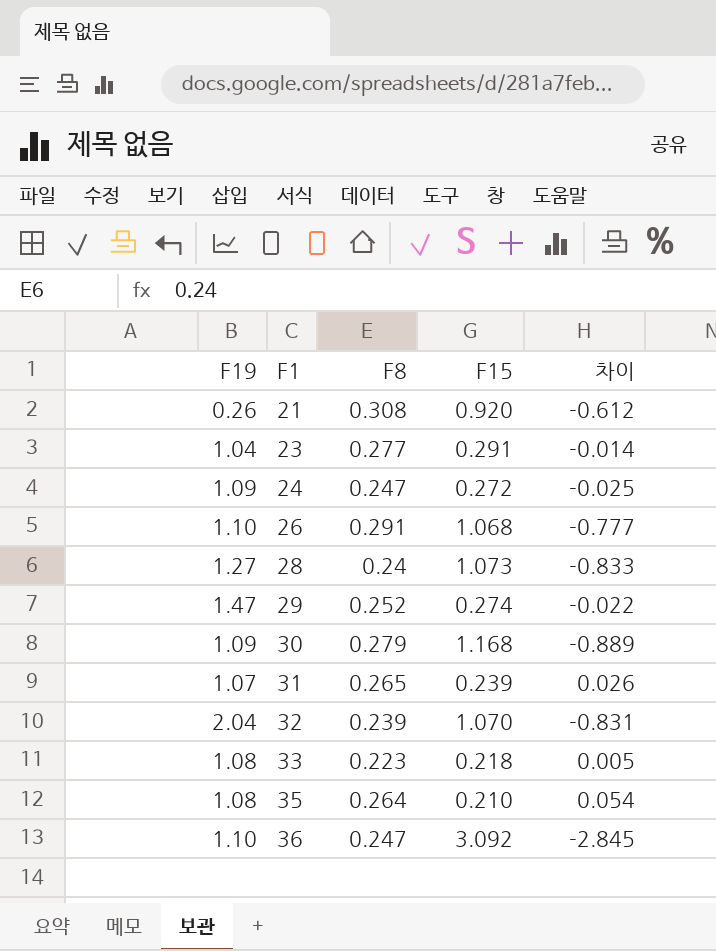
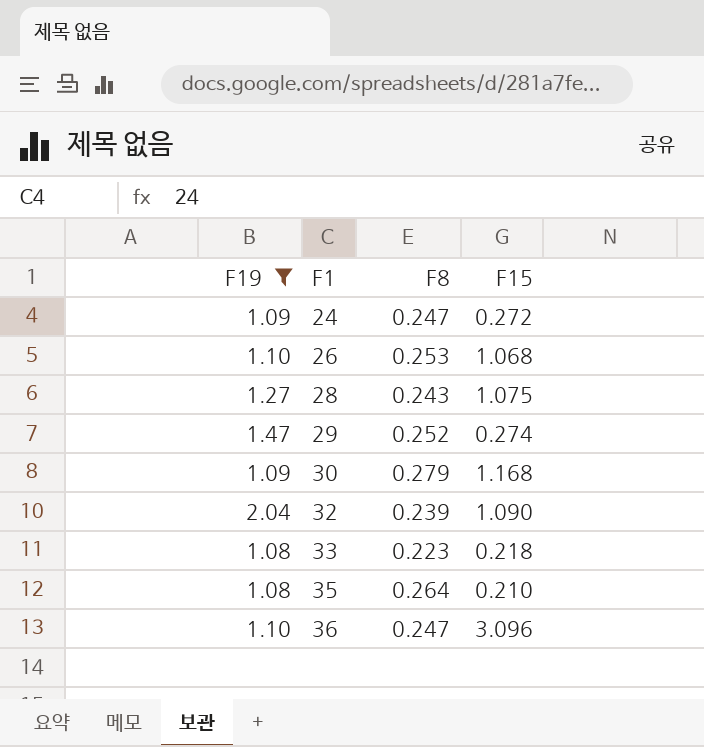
filter: none -> F19 >= 1.08
column 차이 | formula: [F8] - [F15] -> none
26 | F8: 0.291 -> 0.253
28 | F8: 0.24 -> 0.243
28 | F15: 1.073 -> 1.075
32 | F15: 1.070 -> 1.090
36 | F15: 3.092 -> 3.096

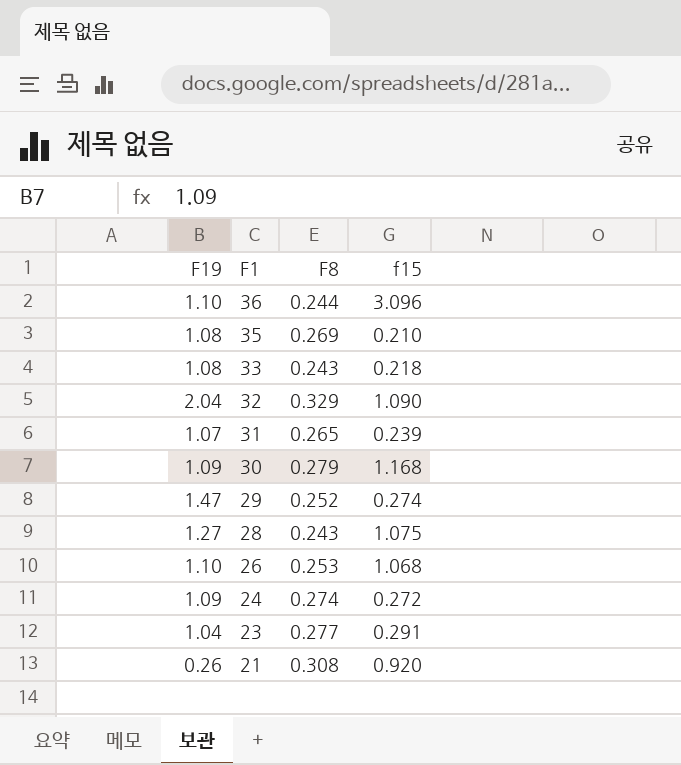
filter: F19 >= 1.08 -> none
row order: F1 ascending -> F1 descending
column name: F15 -> f15
36 | F8: 0.247 -> 0.244
35 | F8: 0.264 -> 0.269
33 | F8: 0.223 -> 0.243
32 | F8: 0.239 -> 0.329
24 | F8: 0.247 -> 0.274

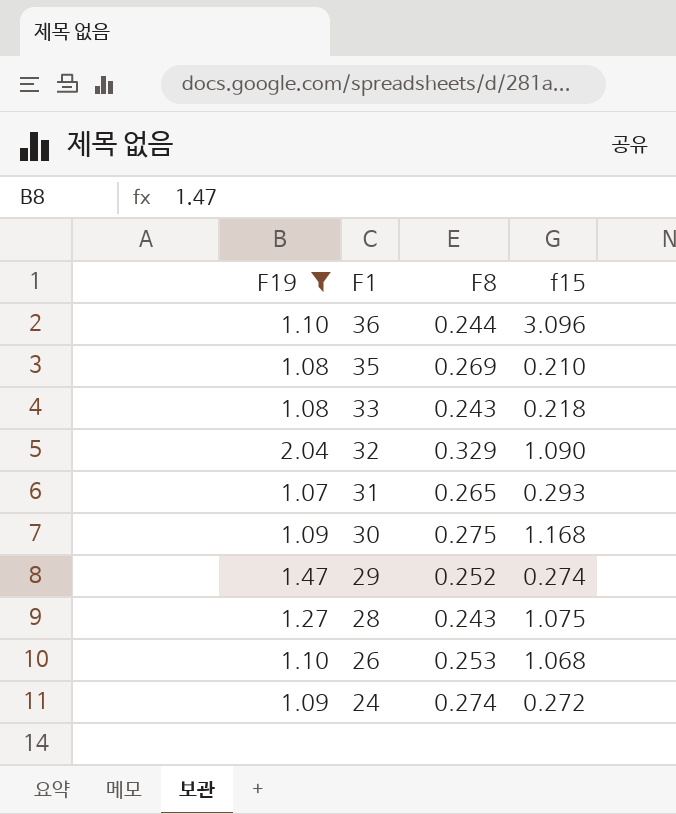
filter: none -> F19 >= 1.07
31 | f15: 0.239 -> 0.293
30 | F8: 0.279 -> 0.275

